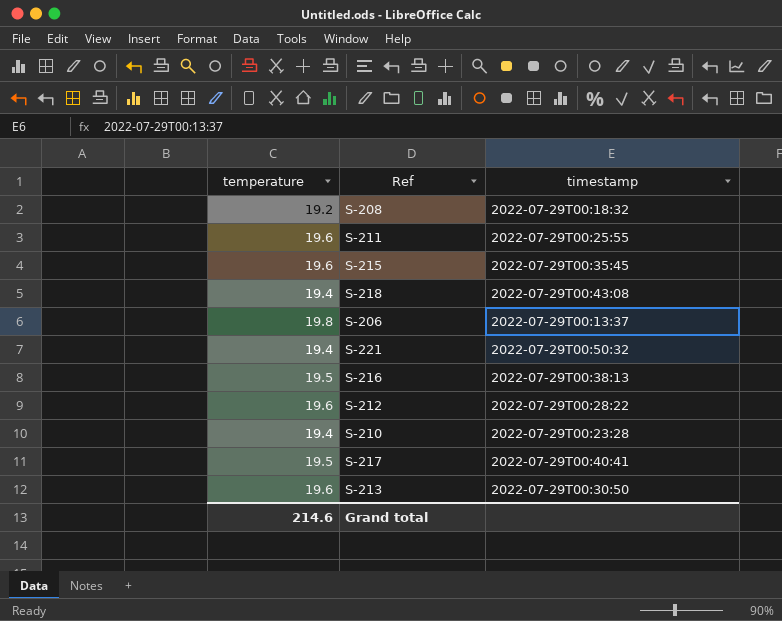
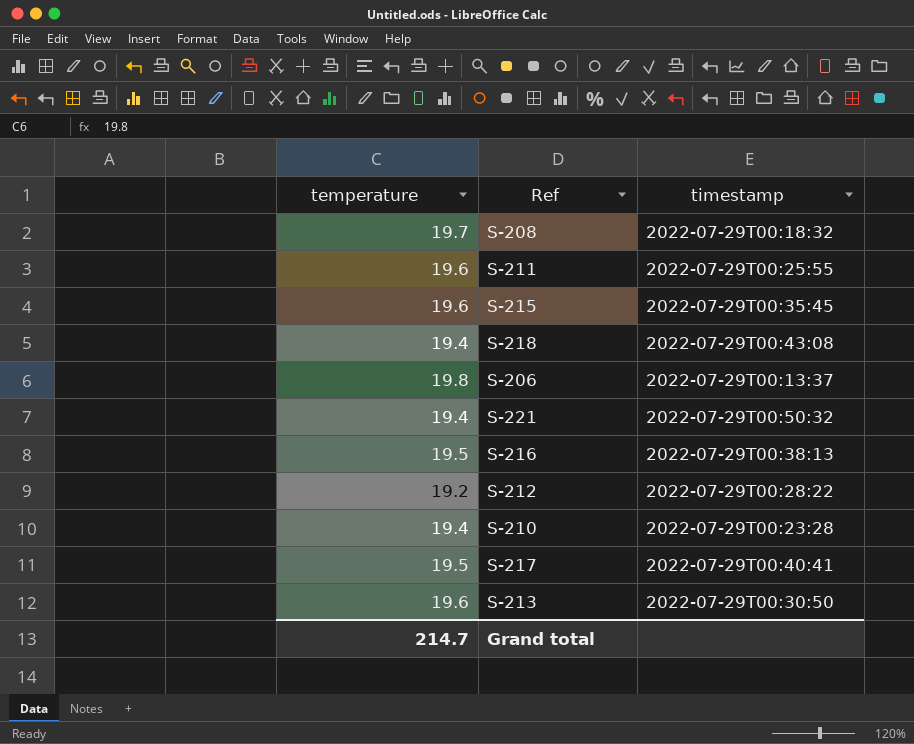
S-208 | temperature: 19.2 -> 19.7
S-212 | temperature: 19.6 -> 19.2
Grand total | temperature: 214.6 -> 214.7

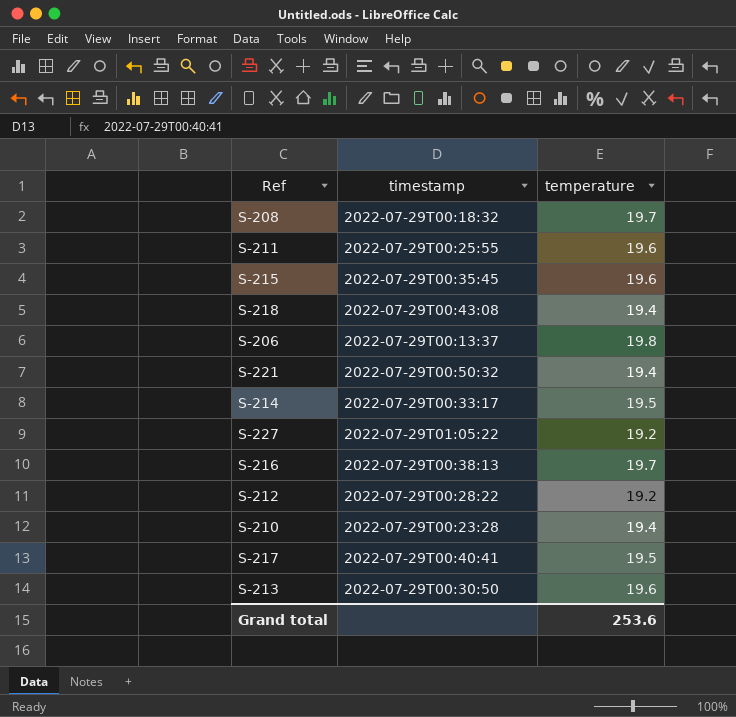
column temperature | position: 1 -> 3
row S-214: none -> 2022-07-29T00:33:17 | 19.5
row S-227: none -> 2022-07-29T01:05:22 | 19.2
S-216 | temperature: 19.5 -> 19.7
Grand total | temperature: 214.7 -> 253.6

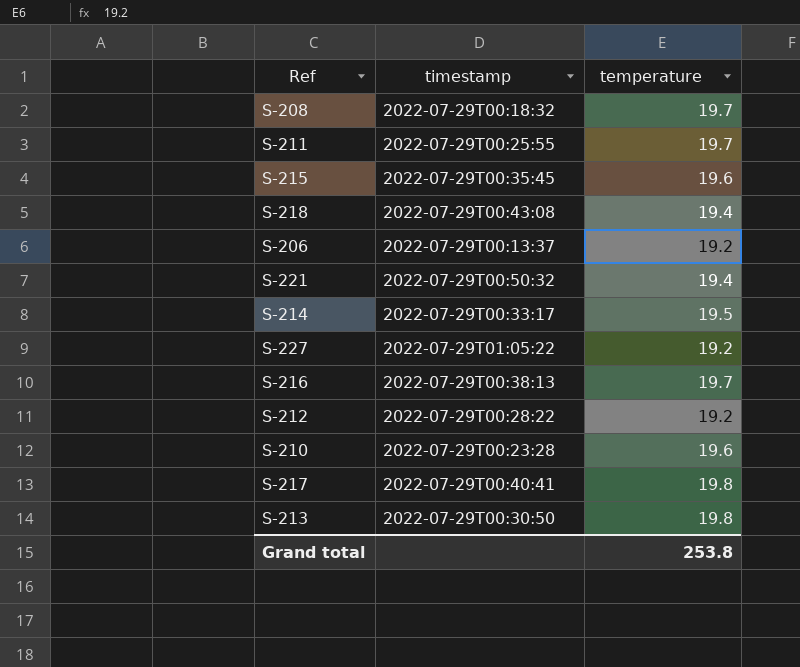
S-211 | temperature: 19.6 -> 19.7
S-206 | temperature: 19.8 -> 19.2
S-210 | temperature: 19.4 -> 19.6
S-217 | temperature: 19.5 -> 19.8
S-213 | temperature: 19.6 -> 19.8
Grand total | temperature: 253.6 -> 253.8

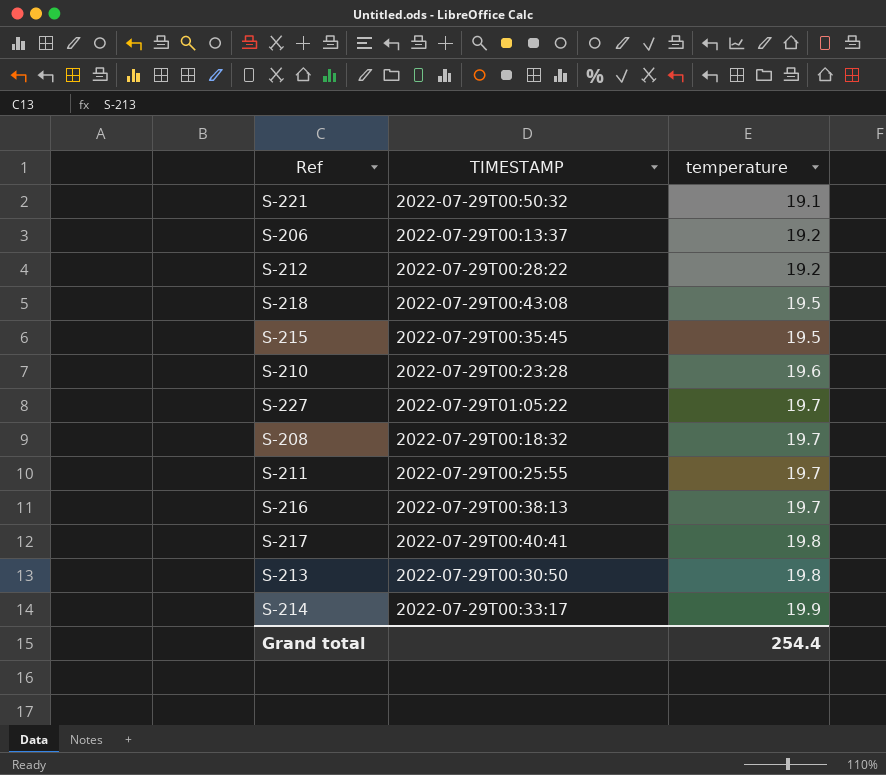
row order: none -> temperature ascending
column name: timestamp -> TIMESTAMP
S-221 | temperature: 19.4 -> 19.1
S-218 | temperature: 19.4 -> 19.5
S-215 | temperature: 19.6 -> 19.5
S-227 | temperature: 19.2 -> 19.7
S-214 | temperature: 19.5 -> 19.9
Grand total | temperature: 253.8 -> 254.4

